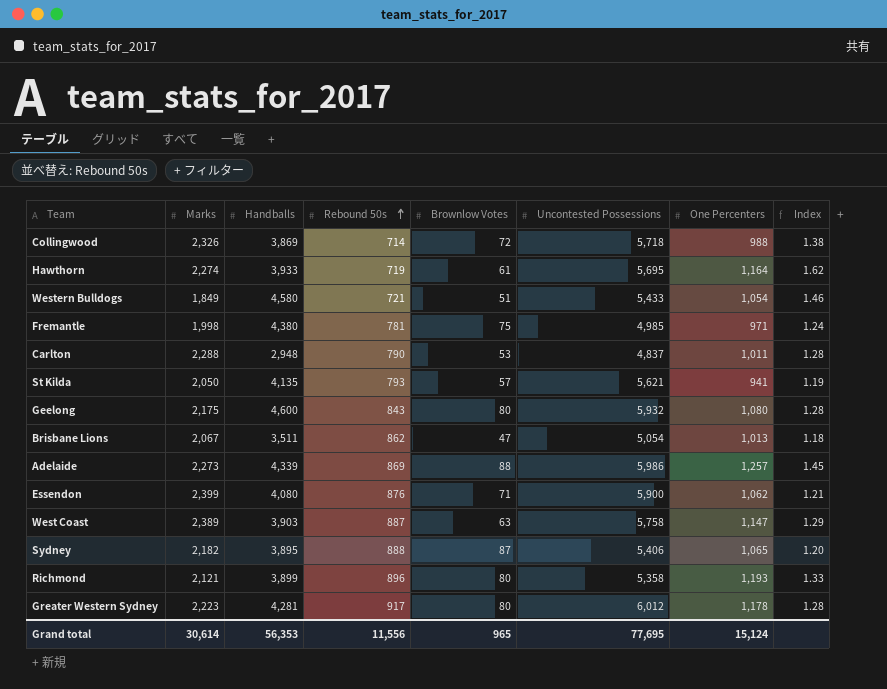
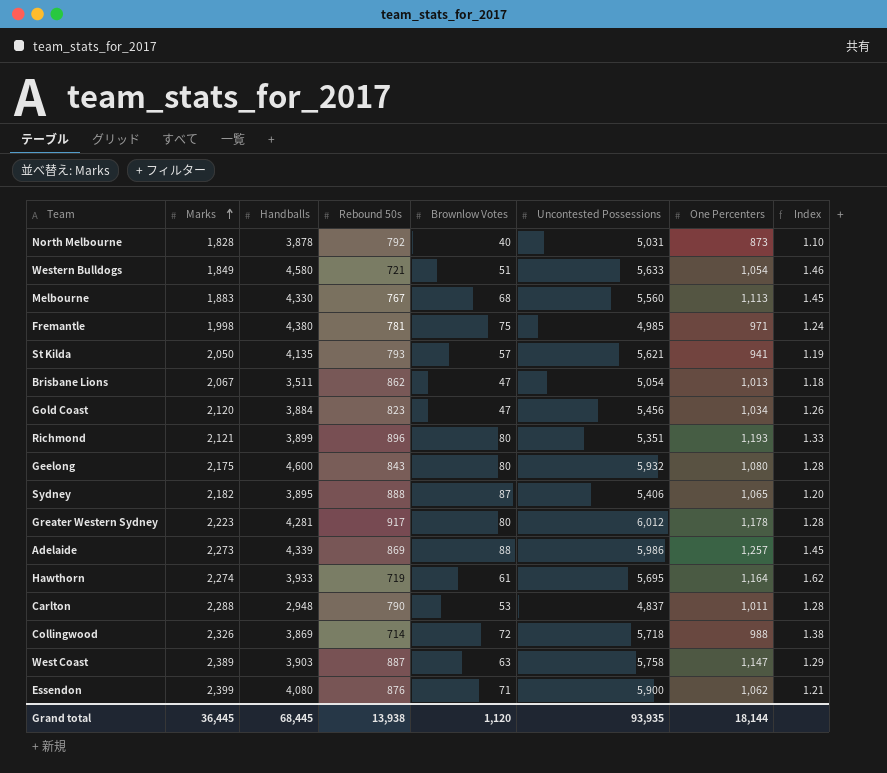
row order: Rebound 50s ascending -> Marks ascending
row North Melbourne: none -> 1,828 | 3,878 | 792 | 40 | 5,031 | 873 | 1.10
Western Bulldogs | Uncontested Possessions: 5,433 -> 5,633
row Melbourne: none -> 1,883 | 4,330 | 767 | 68 | 5,560 | 1,113 | 1.45
row Gold Coast: none -> 2,120 | 3,884 | 823 | 47 | 5,456 | 1,034 | 1.26
Richmond | Uncontested Possessions: 5,358 -> 5,351
Grand total | Marks: 30,614 -> 36,445
Grand total | Handballs: 56,353 -> 68,445
Grand total | Rebound 50s: 11,556 -> 13,938
Grand total | Brownlow Votes: 965 -> 1,120
Grand total | Uncontested Possessions: 77,695 -> 93,935
Grand total | One Percenters: 15,124 -> 18,144

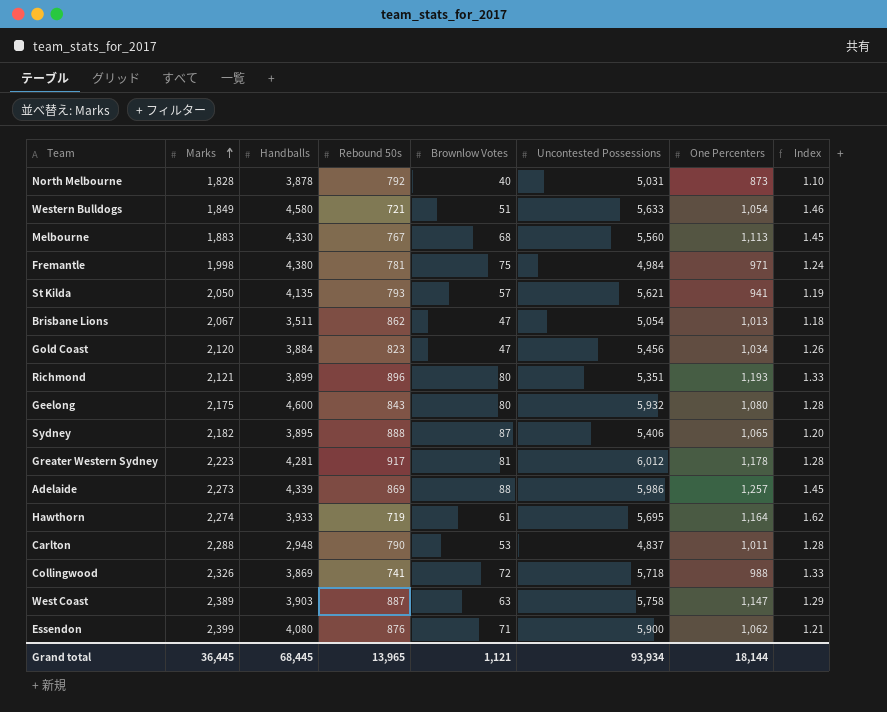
Fremantle | Uncontested Possessions: 4,985 -> 4,984
Greater Western Sydney | Brownlow Votes: 80 -> 81
Collingwood | Rebound 50s: 714 -> 741
Collingwood | Index: 1.38 -> 1.33
Grand total | Rebound 50s: 13,938 -> 13,965
Grand total | Brownlow Votes: 1,120 -> 1,121
Grand total | Uncontested Possessions: 93,935 -> 93,934

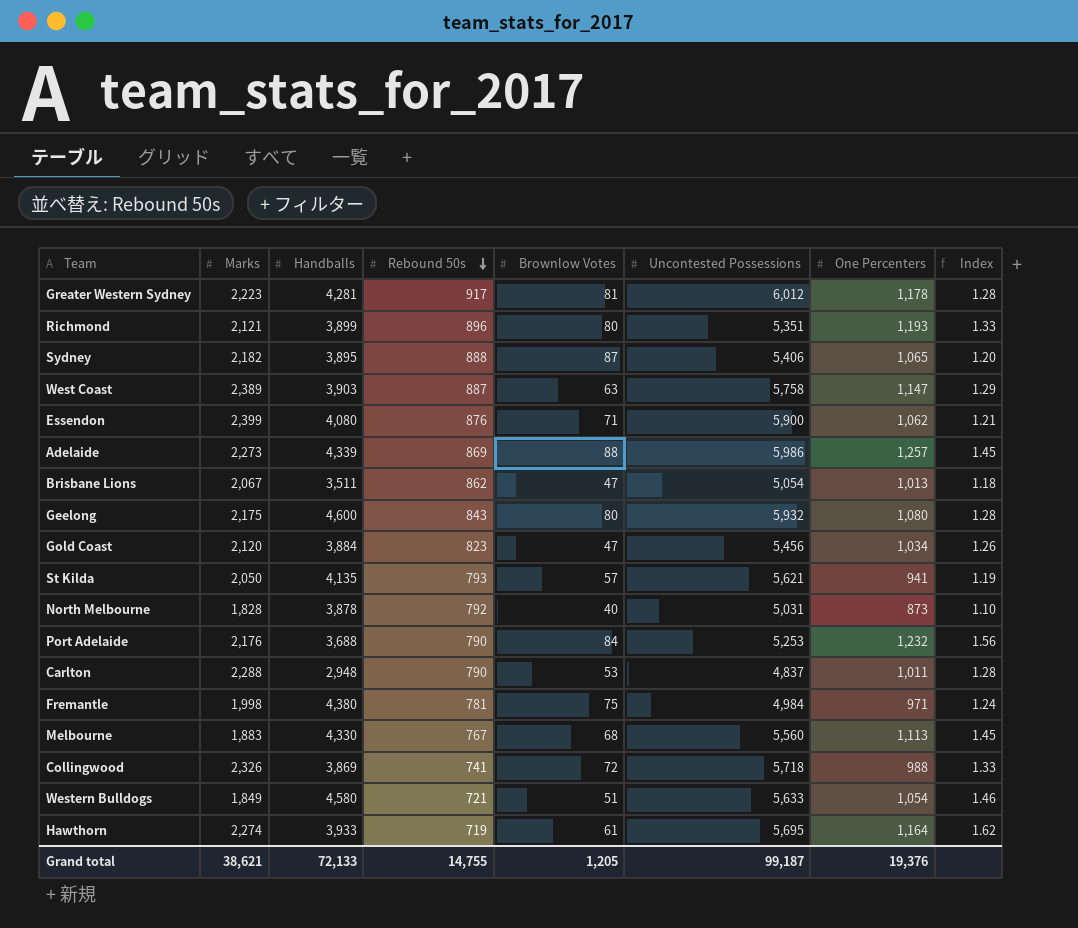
row order: Marks ascending -> Rebound 50s descending
row Port Adelaide: none -> 2,176 | 3,688 | 790 | 84 | 5,253 | 1,232 | 1.56
Grand total | Marks: 36,445 -> 38,621
Grand total | Handballs: 68,445 -> 72,133
Grand total | Rebound 50s: 13,965 -> 14,755
Grand total | Brownlow Votes: 1,121 -> 1,205
Grand total | Uncontested Possessions: 93,934 -> 99,187
Grand total | One Percenters: 18,144 -> 19,376

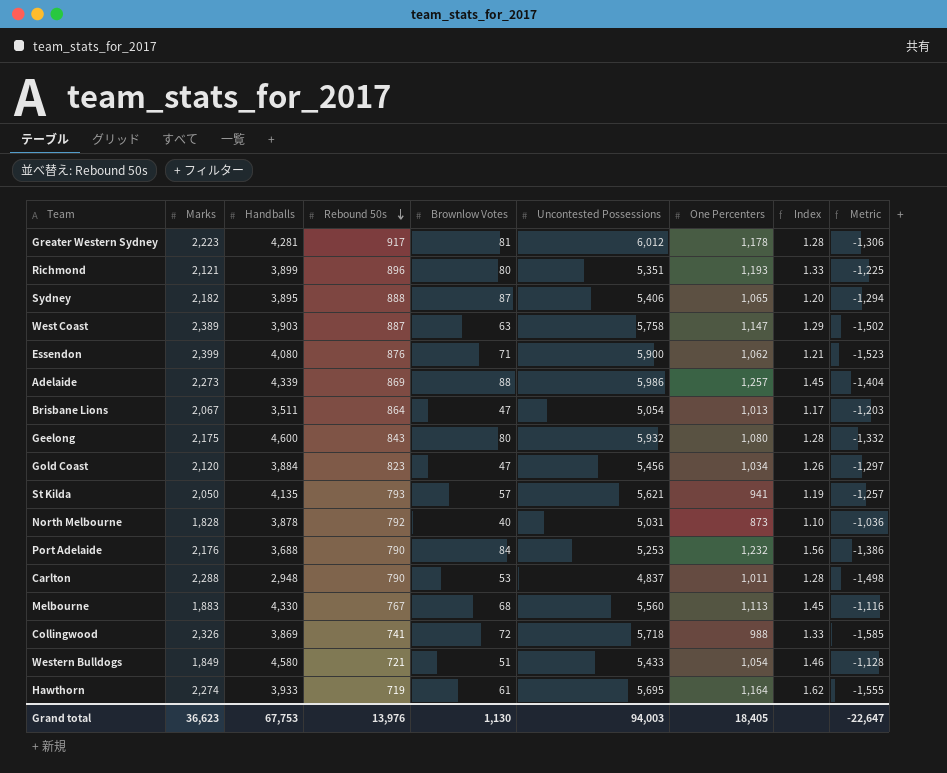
column Metric | formula: none -> [Rebound 50s] - [Marks]
row Fremantle: 1,998 | 4,380 | 781 | 75 | 4,984 | 971 | 1.24 -> none
Brisbane Lions | Rebound 50s: 862 -> 864
Brisbane Lions | Index: 1.18 -> 1.17
Western Bulldogs | Uncontested Possessions: 5,633 -> 5,433
Grand total | Marks: 38,621 -> 36,623
Grand total | Handballs: 72,133 -> 67,753
Grand total | Rebound 50s: 14,755 -> 13,976
Grand total | Brownlow Votes: 1,205 -> 1,130
Grand total | Uncontested Possessions: 99,187 -> 94,003
Grand total | One Percenters: 19,376 -> 18,405

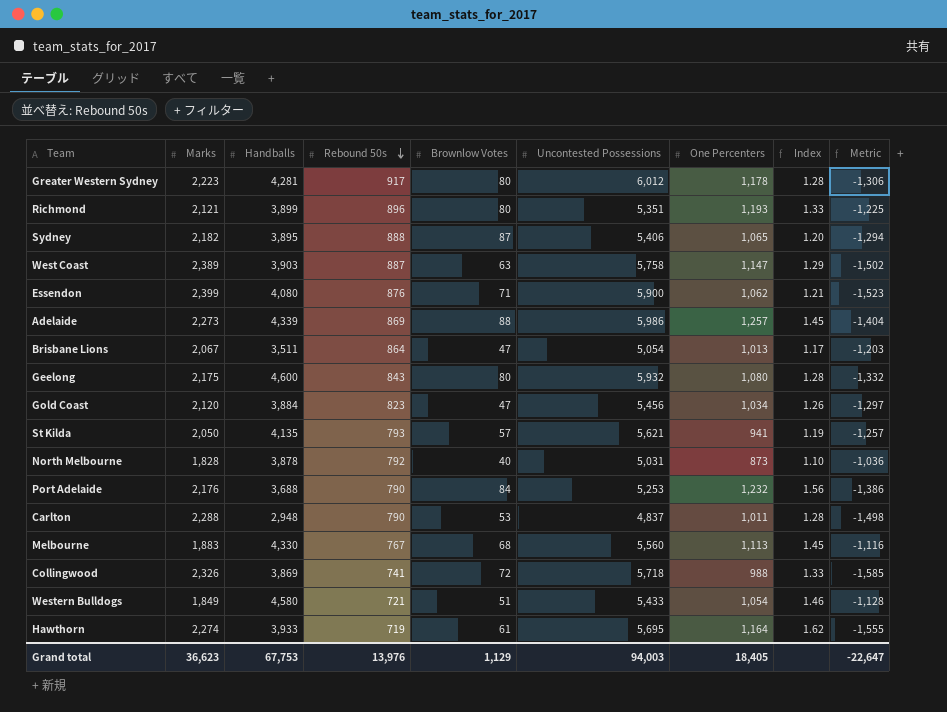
Greater Western Sydney | Brownlow Votes: 81 -> 80
Grand total | Brownlow Votes: 1,130 -> 1,129

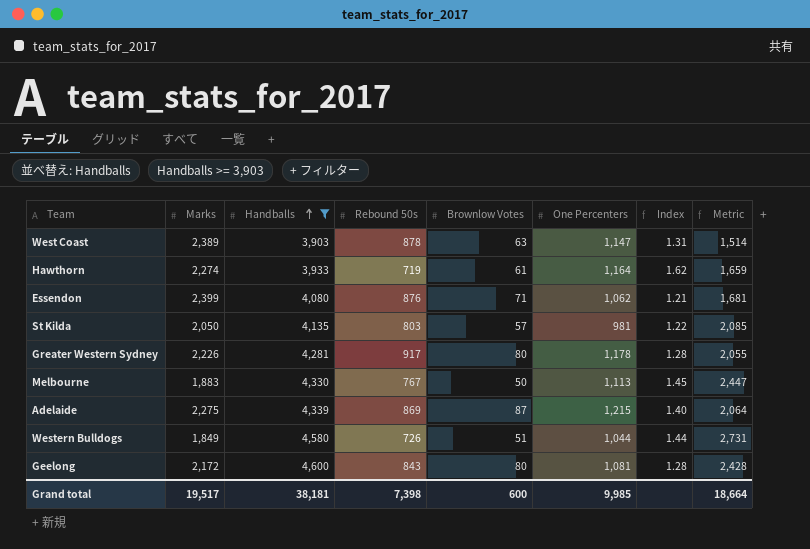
filter: none -> Handballs >= 3,903
row order: Rebound 50s descending -> Handballs ascending
column Uncontested Possessions | position: 6 -> none
column Metric | formula: [Rebound 50s] - [Marks] -> [Handballs] - [Marks]
West Coast | Rebound 50s: 887 -> 878
West Coast | Index: 1.29 -> 1.31
St Kilda | Rebound 50s: 793 -> 803
St Kilda | One Percenters: 941 -> 981
St Kilda | Index: 1.19 -> 1.22
Greater Western Sydney | Marks: 2,223 -> 2,226
Melbourne | Brownlow Votes: 68 -> 50
Adelaide | Marks: 2,273 -> 2,275
Adelaide | Brownlow Votes: 88 -> 87
Adelaide | One Percenters: 1,257 -> 1,215
Adelaide | Index: 1.45 -> 1.40
Western Bulldogs | Rebound 50s: 721 -> 726
Western Bulldogs | One Percenters: 1,054 -> 1,044
Western Bulldogs | Index: 1.46 -> 1.44
Geelong | Marks: 2,175 -> 2,172
Geelong | One Percenters: 1,080 -> 1,081
Grand total | Marks: 36,623 -> 19,517
Grand total | Handballs: 67,753 -> 38,181
Grand total | Rebound 50s: 13,976 -> 7,398
Grand total | Brownlow Votes: 1,129 -> 600
Grand total | One Percenters: 18,405 -> 9,985
Grand total | Metric: -22,647 -> 18,664

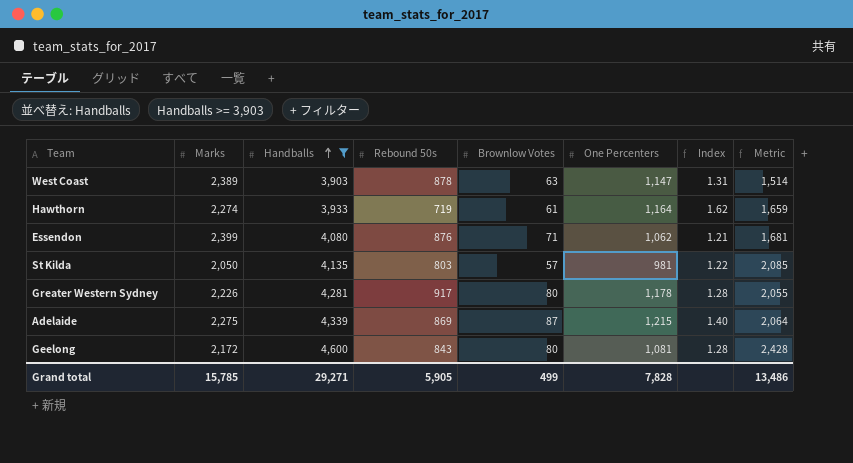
row Melbourne: 1,883 | 4,330 | 767 | 50 | 1,113 | 1.45 | 2,447 -> none
row Western Bulldogs: 1,849 | 4,580 | 726 | 51 | 1,044 | 1.44 | 2,731 -> none
Grand total | Marks: 19,517 -> 15,785
Grand total | Handballs: 38,181 -> 29,271
Grand total | Rebound 50s: 7,398 -> 5,905
Grand total | Brownlow Votes: 600 -> 499
Grand total | One Percenters: 9,985 -> 7,828
Grand total | Metric: 18,664 -> 13,486

